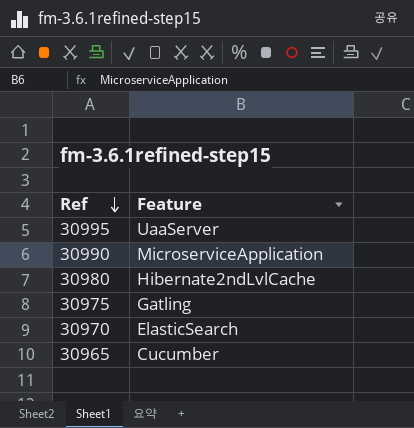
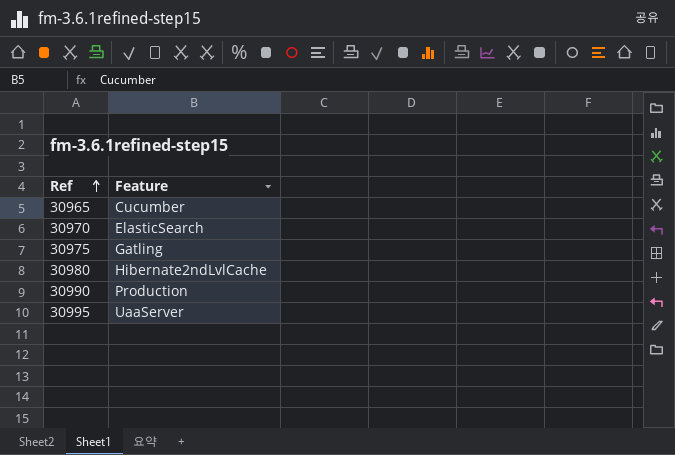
row order: Ref descending -> Ref ascending
30990 | Feature: MicroserviceApplication -> Production

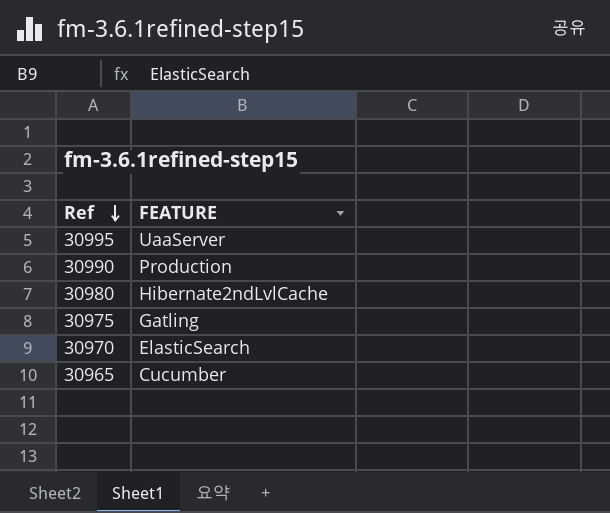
row order: Ref ascending -> Ref descending
column name: Feature -> FEATURE

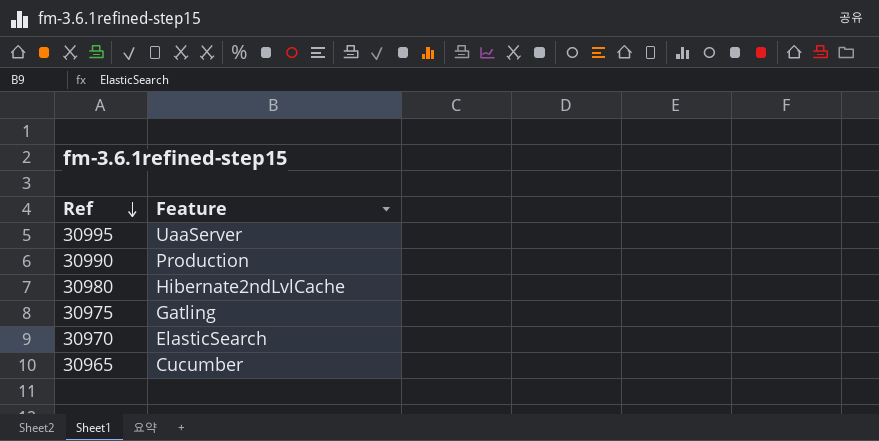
column name: FEATURE -> Feature

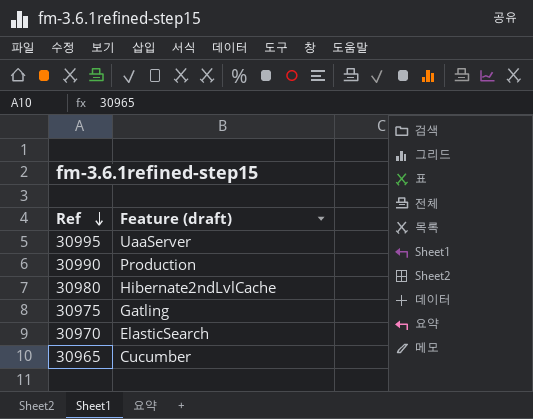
column name: Feature -> Feature (draft)

